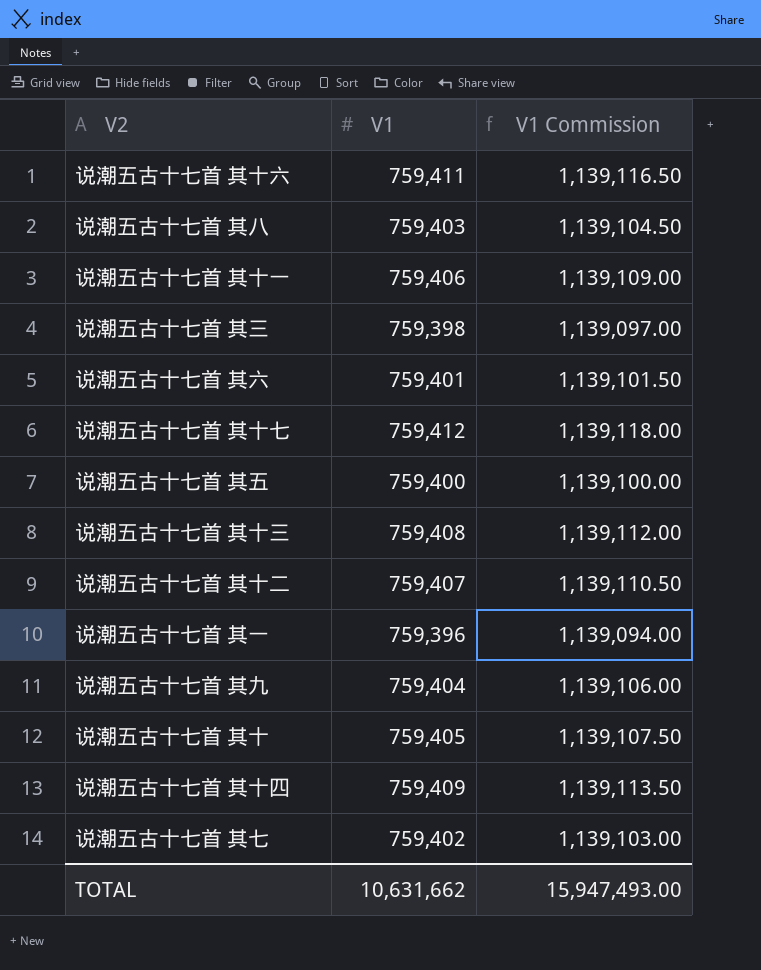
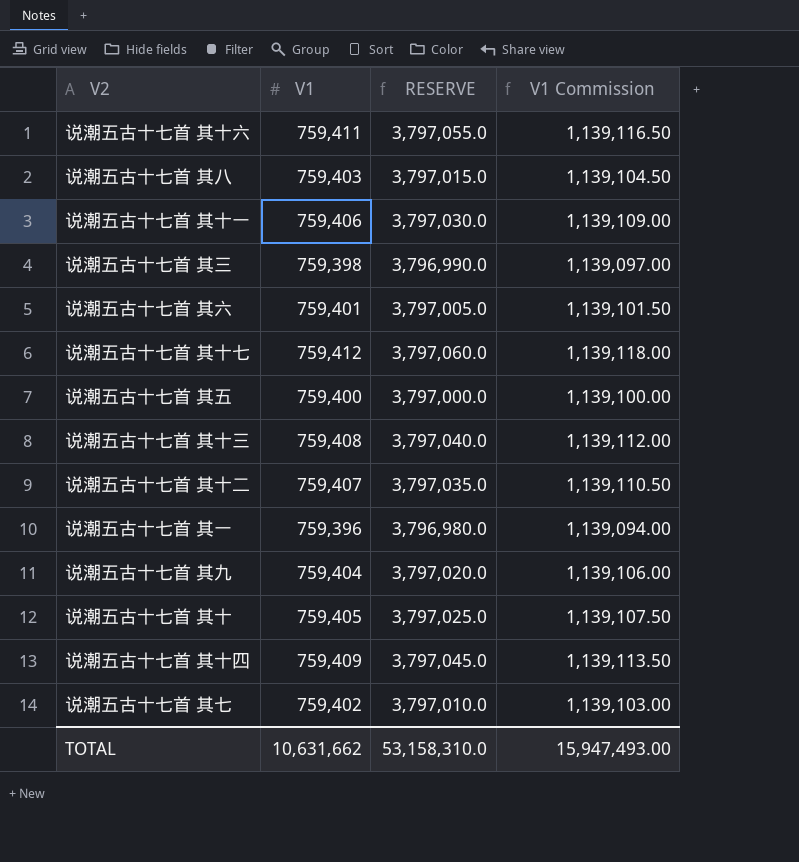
column RESERVE | formula: none -> [V1] * 5

